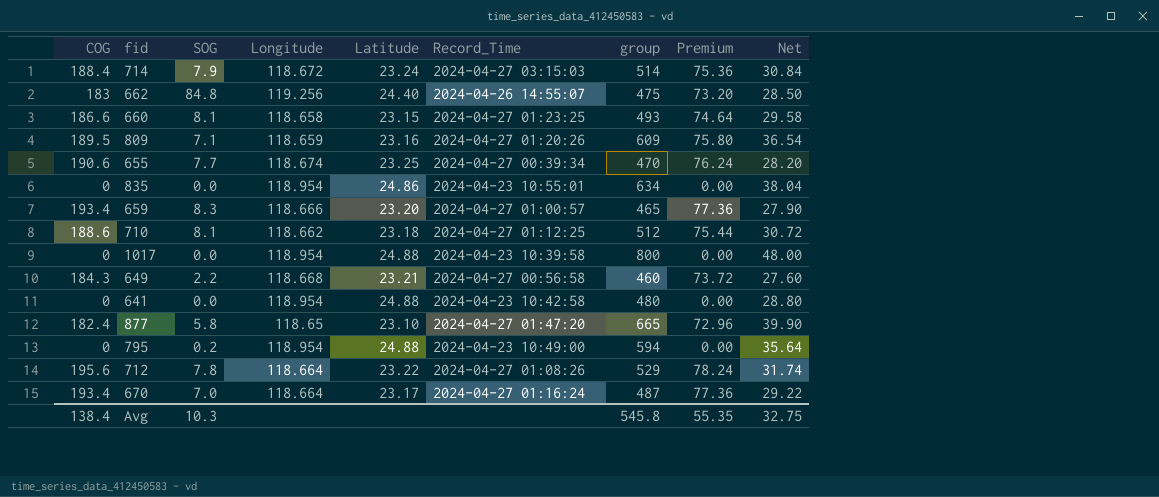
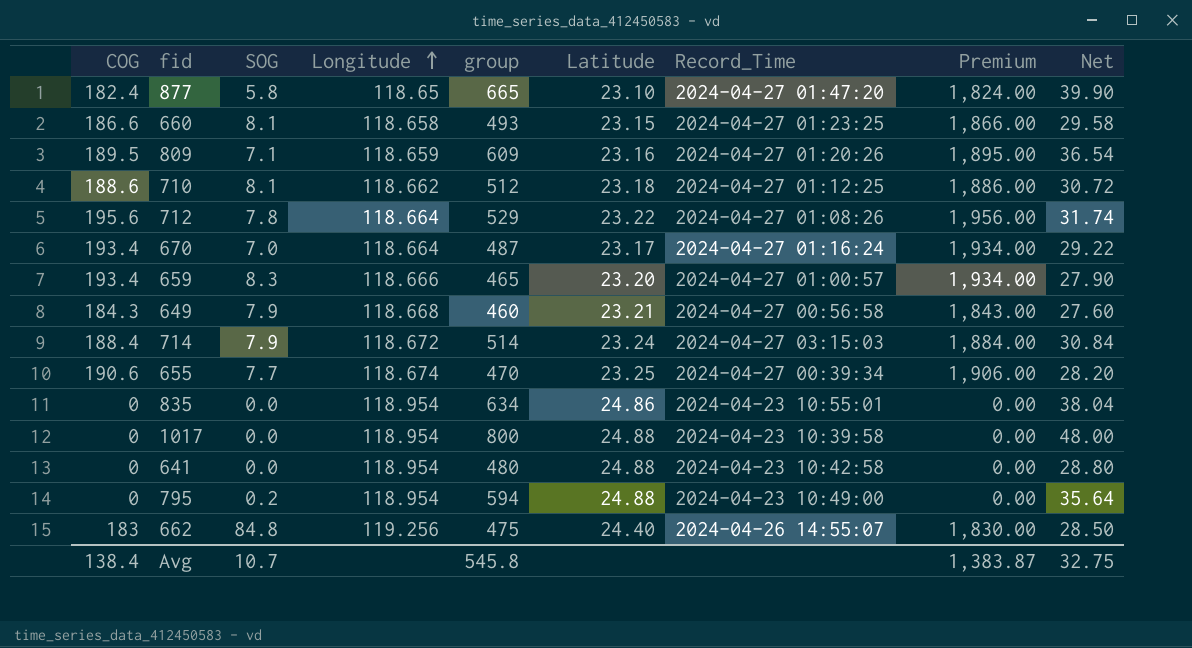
row order: none -> Longitude ascending
column group | position: 7 -> 5
column Premium | formula: [COG] * 0.4 -> [COG] * 10
649 | SOG: 2.2 -> 7.9
Avg | SOG: 10.3 -> 10.7
Avg | Premium: 55.35 -> 1,383.87

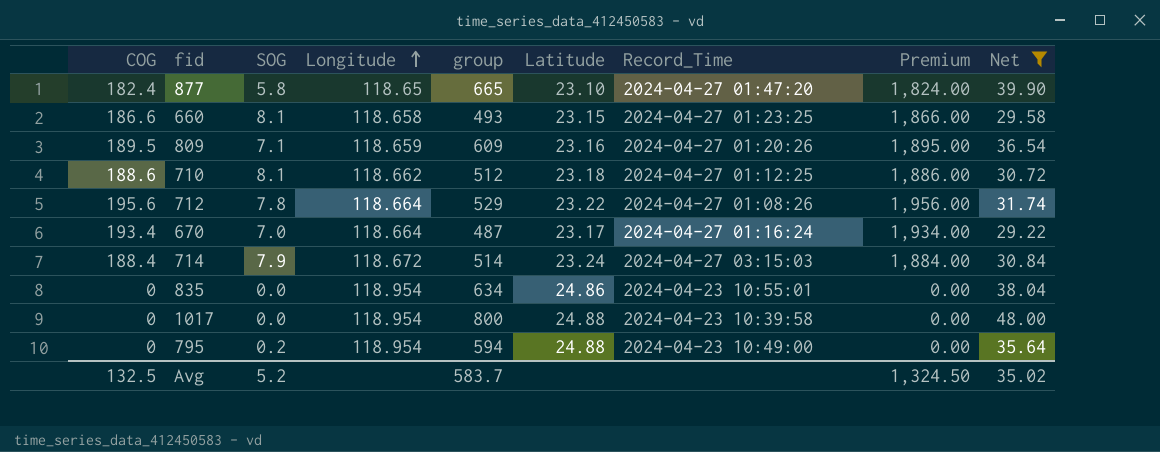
filter: none -> Net >= 29.22
Avg | COG: 138.4 -> 132.5
Avg | SOG: 10.7 -> 5.2
Avg | group: 545.8 -> 583.7
Avg | Premium: 1,383.87 -> 1,324.50
Avg | Net: 32.75 -> 35.02

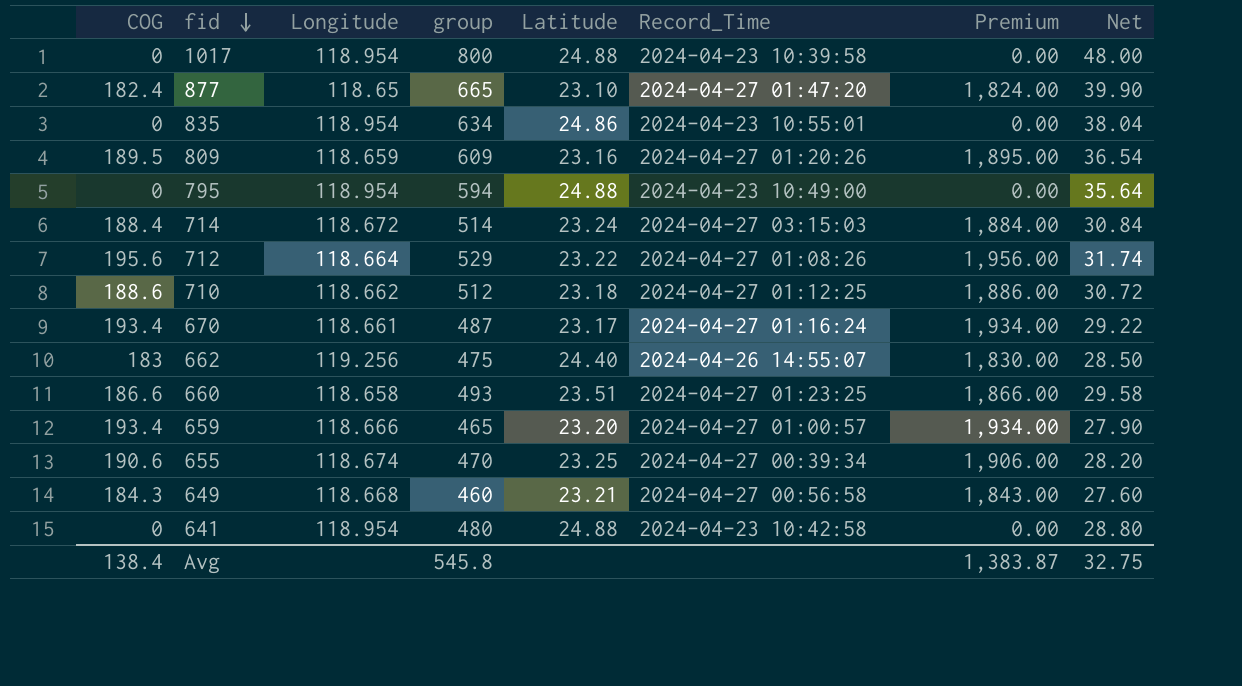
filter: Net >= 29.22 -> none
row order: Longitude ascending -> fid descending
column SOG | position: 3 -> none
670 | Longitude: 118.664 -> 118.661
660 | Latitude: 23.15 -> 23.51
Avg | COG: 132.5 -> 138.4
Avg | group: 583.7 -> 545.8
Avg | Premium: 1,324.50 -> 1,383.87
Avg | Net: 35.02 -> 32.75

